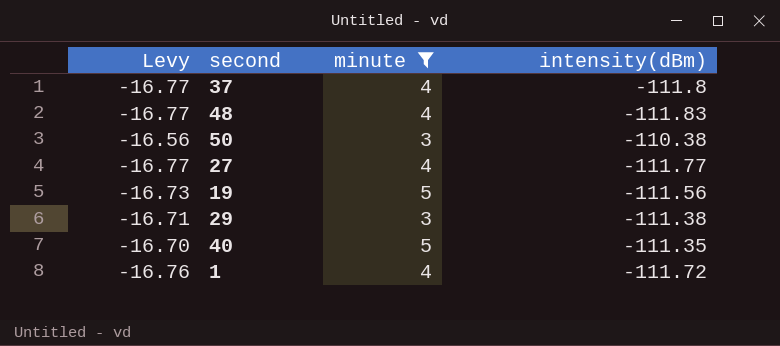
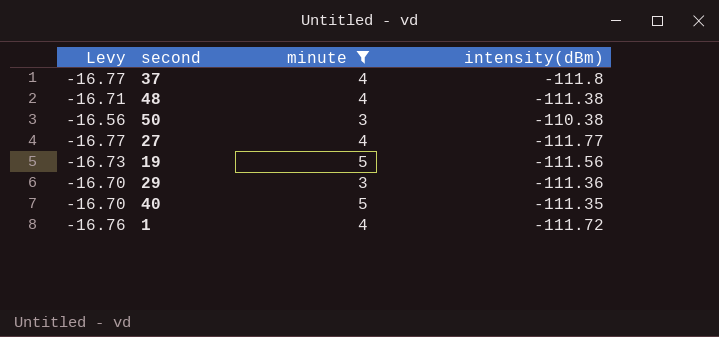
48 | Levy: -16.77 -> -16.71
48 | intensity(dBm): -111.83 -> -111.38
29 | Levy: -16.71 -> -16.70
29 | intensity(dBm): -111.38 -> -111.36

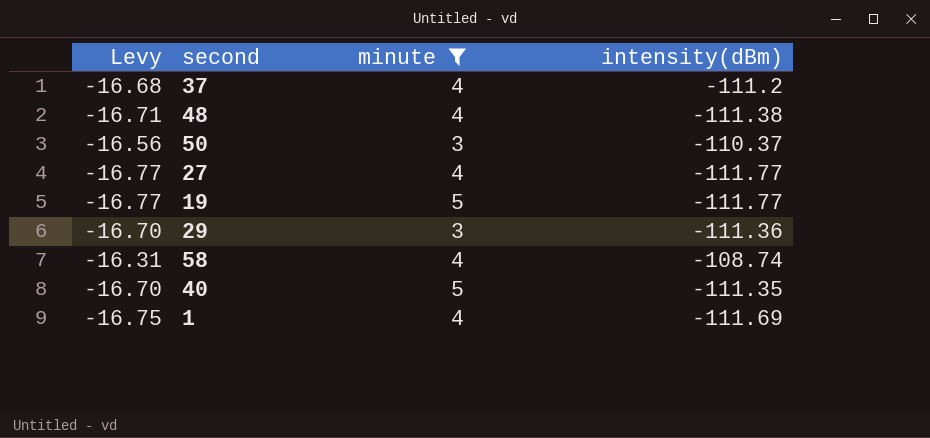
37 | Levy: -16.77 -> -16.68
37 | intensity(dBm): -111.8 -> -111.2
50 | intensity(dBm): -110.38 -> -110.37
19 | Levy: -16.73 -> -16.77
19 | intensity(dBm): -111.56 -> -111.77
row 58: none -> -16.31 | 4 | -108.74
1 | Levy: -16.76 -> -16.75
1 | intensity(dBm): -111.72 -> -111.69

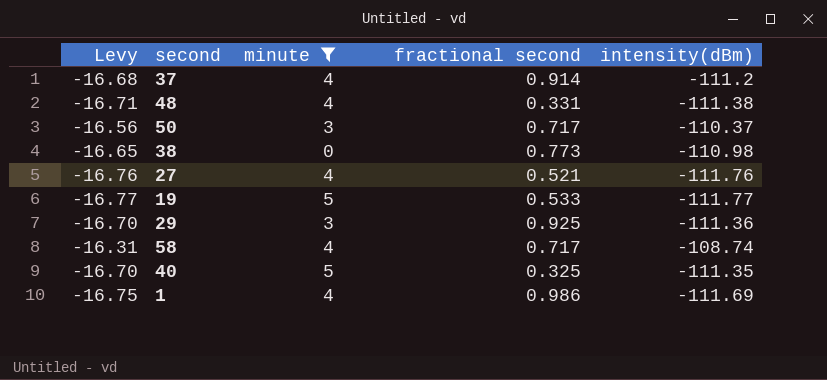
column fractional second | position: none -> 4
row 38: none -> -16.65 | 0 | 0.773 | -110.98
27 | Levy: -16.77 -> -16.76
27 | intensity(dBm): -111.77 -> -111.76

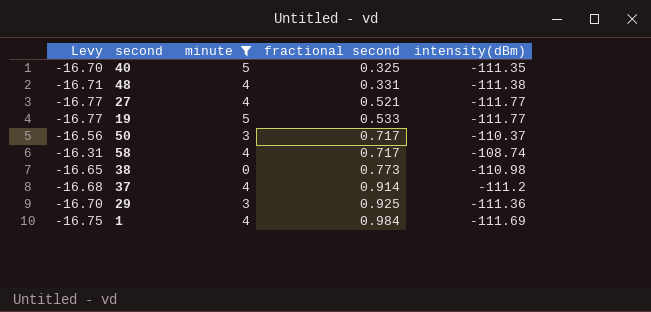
row order: none -> fractional second ascending
27 | Levy: -16.76 -> -16.77
27 | intensity(dBm): -111.76 -> -111.77
1 | fractional second: 0.986 -> 0.984

